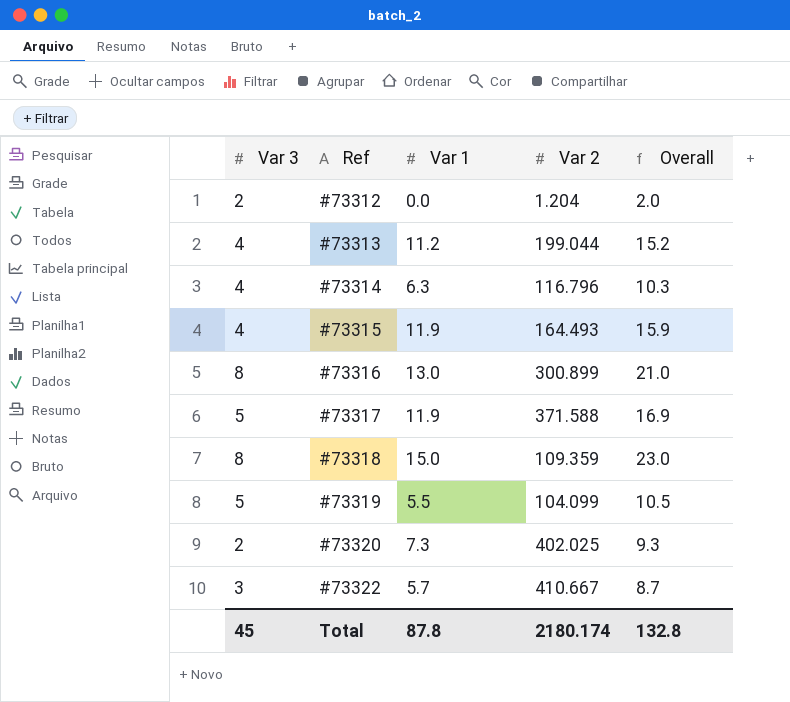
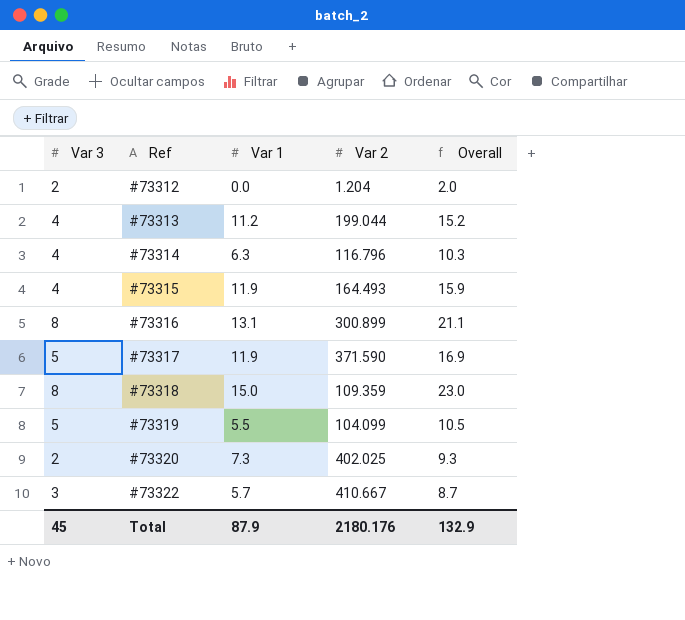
#73316 | Var 1: 13.0 -> 13.1
#73316 | Overall: 21.0 -> 21.1
#73317 | Var 2: 371.588 -> 371.590
Total | Var 1: 87.8 -> 87.9
Total | Var 2: 2180.174 -> 2180.176
Total | Overall: 132.8 -> 132.9

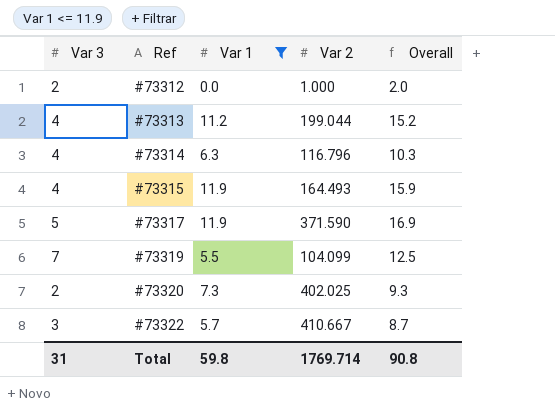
filter: none -> Var 1 <= 11.9
#73312 | Var 2: 1.204 -> 1.000
#73319 | Var 3: 5 -> 7
#73319 | Overall: 10.5 -> 12.5
Total | Var 3: 45 -> 31
Total | Var 1: 87.9 -> 59.8
Total | Var 2: 2180.176 -> 1769.714
Total | Overall: 132.9 -> 90.8

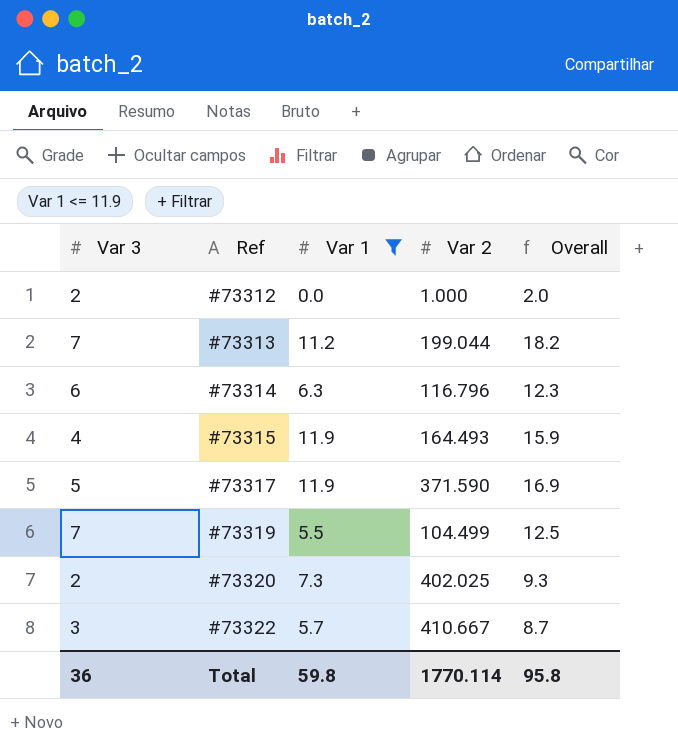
#73313 | Var 3: 4 -> 7
#73313 | Overall: 15.2 -> 18.2
#73314 | Var 3: 4 -> 6
#73314 | Overall: 10.3 -> 12.3
#73319 | Var 2: 104.099 -> 104.499
Total | Var 3: 31 -> 36
Total | Var 2: 1769.714 -> 1770.114
Total | Overall: 90.8 -> 95.8

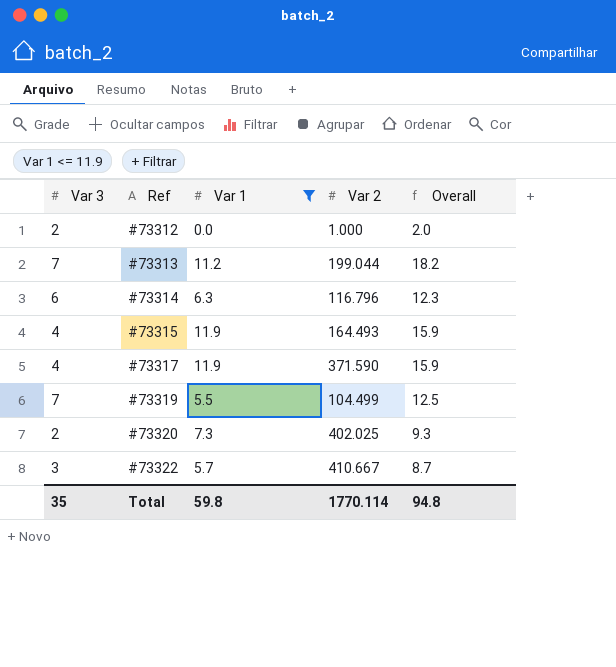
#73317 | Var 3: 5 -> 4
#73317 | Overall: 16.9 -> 15.9
Total | Var 3: 36 -> 35
Total | Overall: 95.8 -> 94.8

